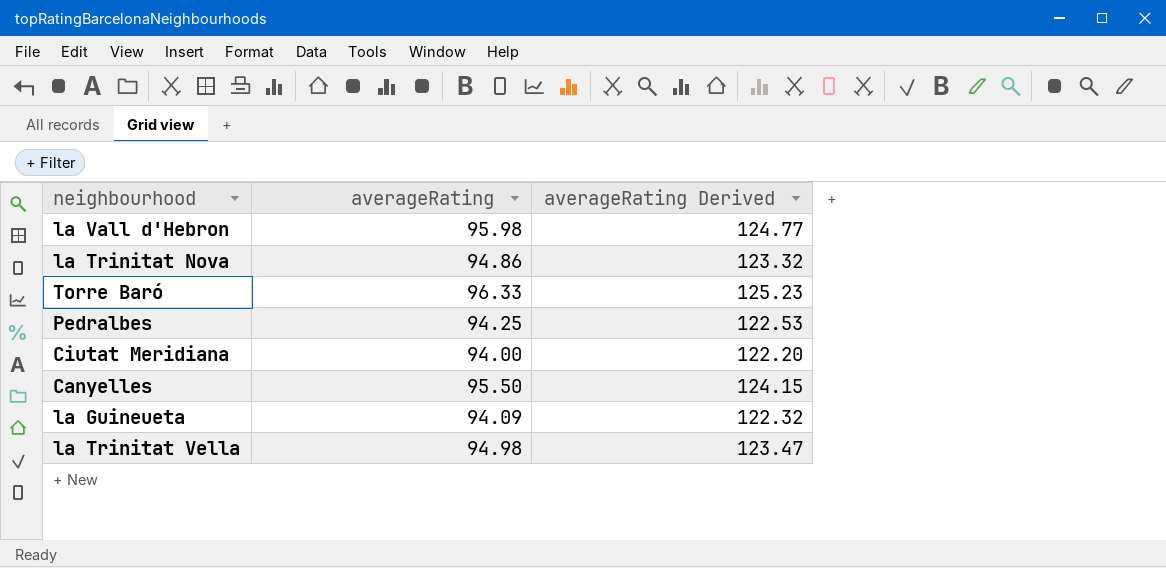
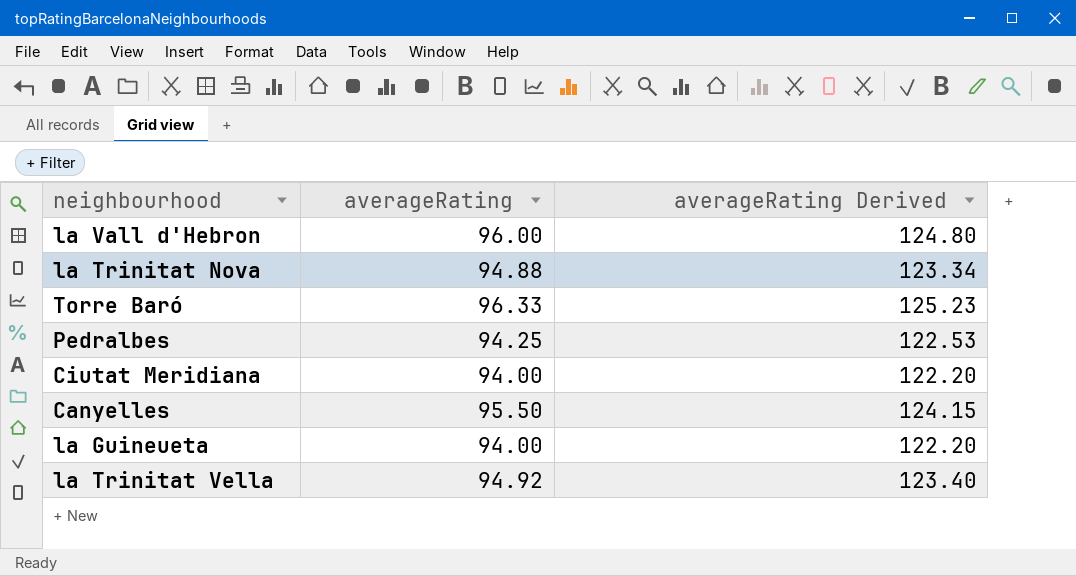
la Vall d'Hebron | averageRating: 95.98 -> 96.00
la Vall d'Hebron | averageRating Derived: 124.77 -> 124.80
la Trinitat Nova | averageRating: 94.86 -> 94.88
la Trinitat Nova | averageRating Derived: 123.32 -> 123.34
la Guineueta | averageRating: 94.09 -> 94.00
la Guineueta | averageRating Derived: 122.32 -> 122.20
la Trinitat Vella | averageRating: 94.98 -> 94.92
la Trinitat Vella | averageRating Derived: 123.47 -> 123.40

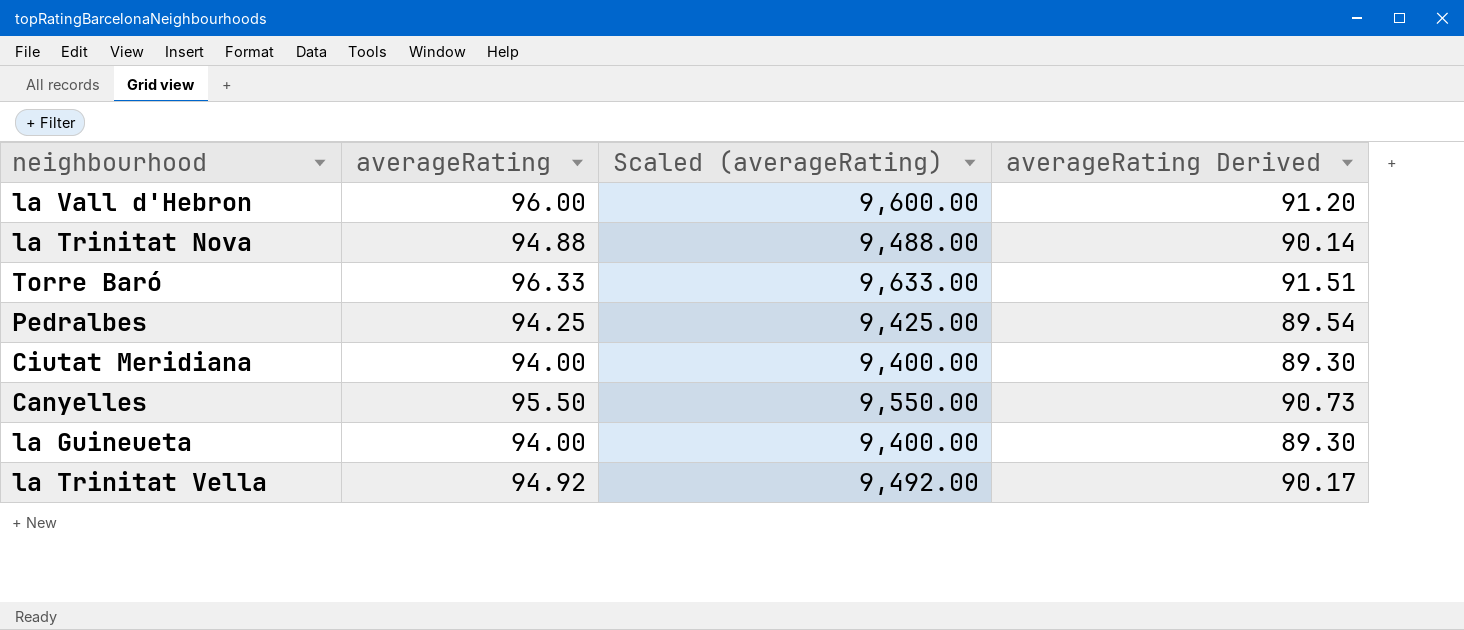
column Scaled (averageRating) | formula: none -> [averageRating] * 100
column averageRating Derived | formula: [averageRating] * 1.3 -> [averageRating] * 0.95

